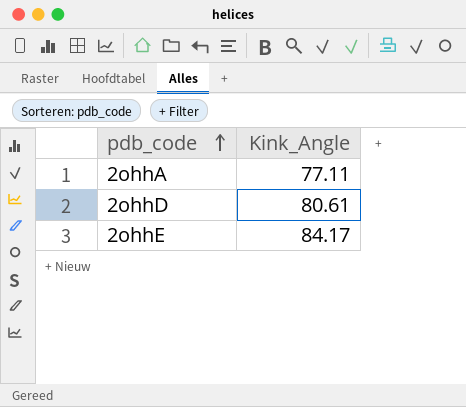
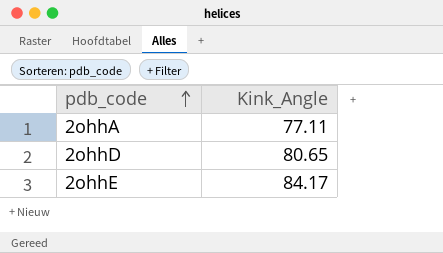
2ohhD | Kink_Angle: 80.61 -> 80.65

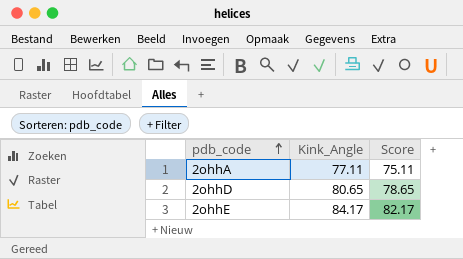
column Score | formula: none -> [Kink_Angle] - 2

